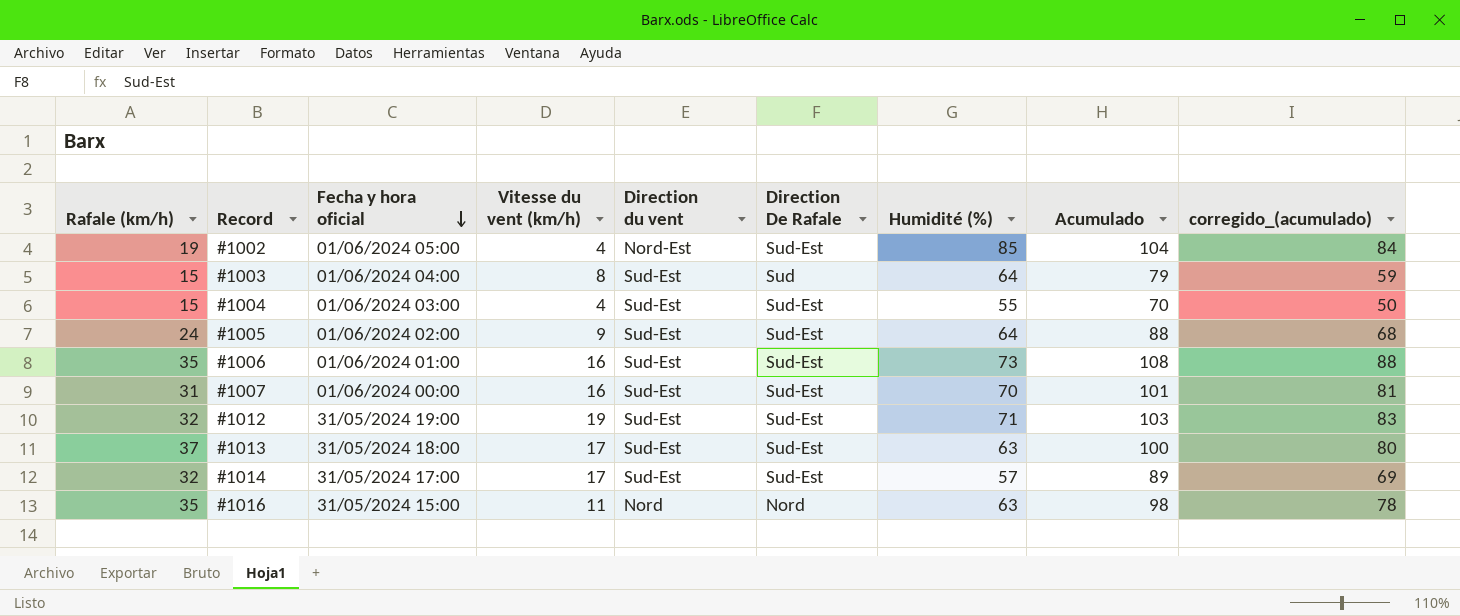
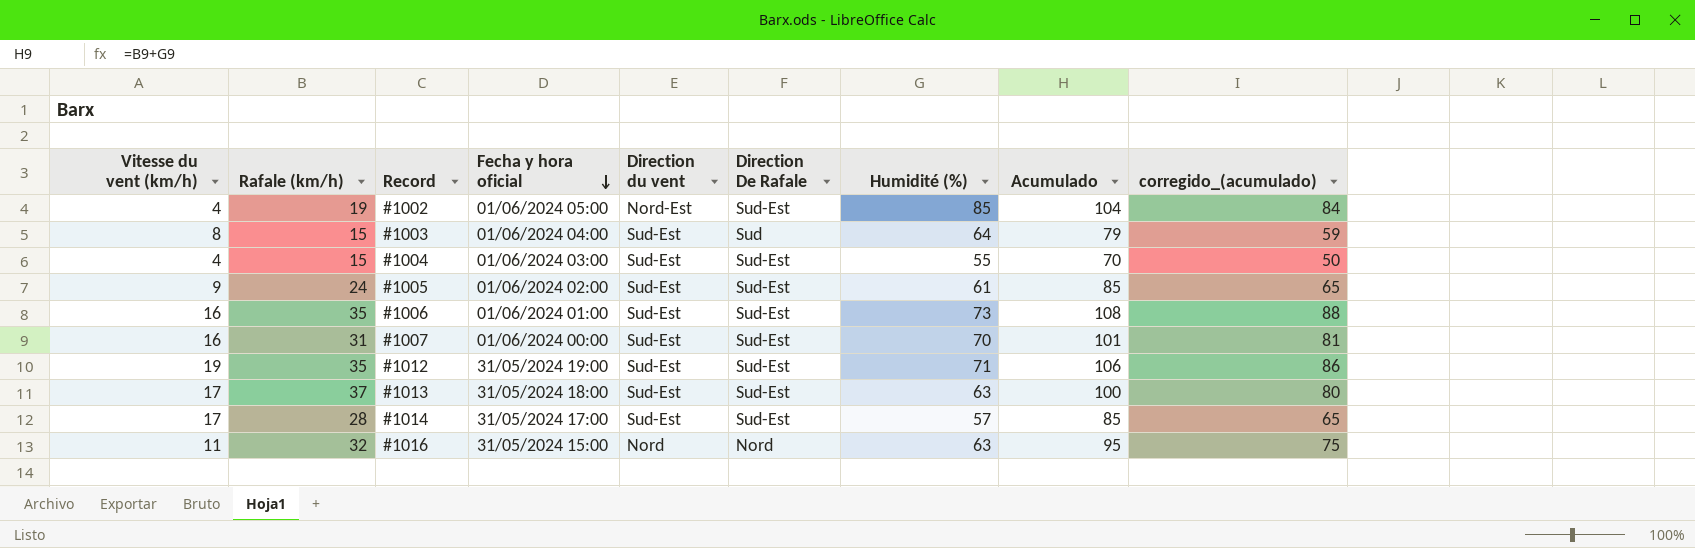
column Vitesse du vent (km/h) | position: 4 -> 1
#1005 | Humidité (%): 64 -> 61
#1005 | Acumulado: 88 -> 85
#1005 | corregido_(acumulado): 68 -> 65
#1012 | Rafale (km/h): 32 -> 35
#1012 | Acumulado: 103 -> 106
#1012 | corregido_(acumulado): 83 -> 86
#1014 | Rafale (km/h): 32 -> 28
#1014 | Acumulado: 89 -> 85
#1014 | corregido_(acumulado): 69 -> 65
#1016 | Rafale (km/h): 35 -> 32
#1016 | Acumulado: 98 -> 95
#1016 | corregido_(acumulado): 78 -> 75

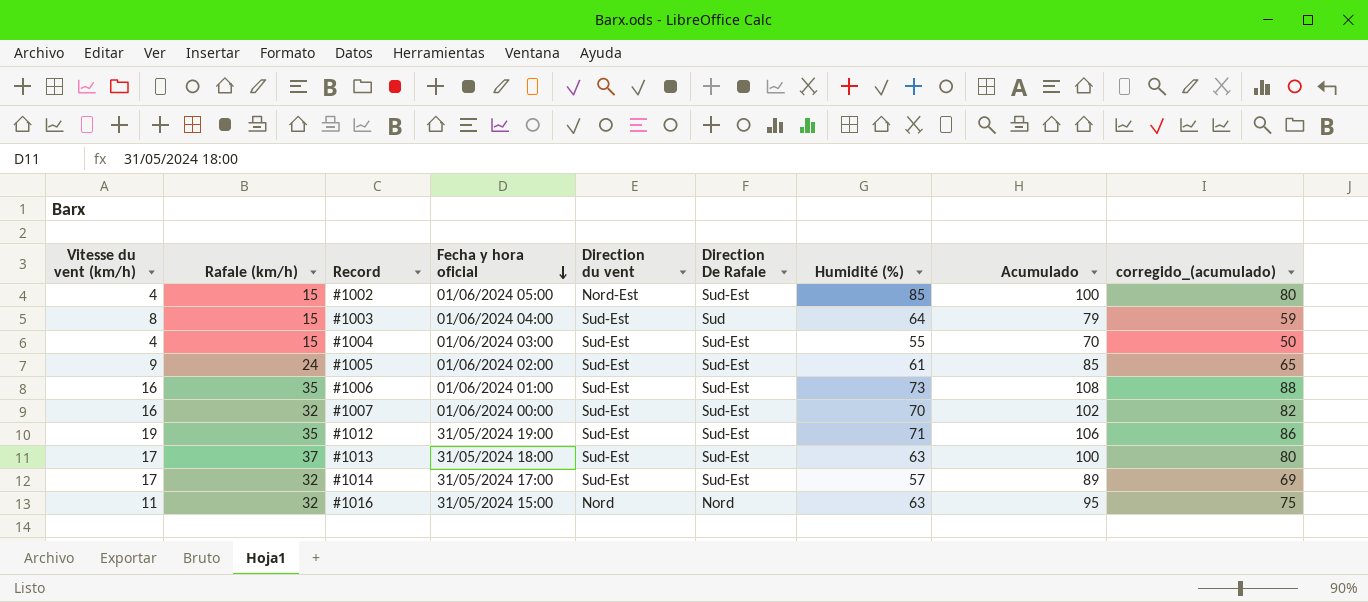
#1002 | Rafale (km/h): 19 -> 15
#1002 | Acumulado: 104 -> 100
#1002 | corregido_(acumulado): 84 -> 80
#1007 | Rafale (km/h): 31 -> 32
#1007 | Acumulado: 101 -> 102
#1007 | corregido_(acumulado): 81 -> 82
#1014 | Rafale (km/h): 28 -> 32
#1014 | Acumulado: 85 -> 89
#1014 | corregido_(acumulado): 65 -> 69

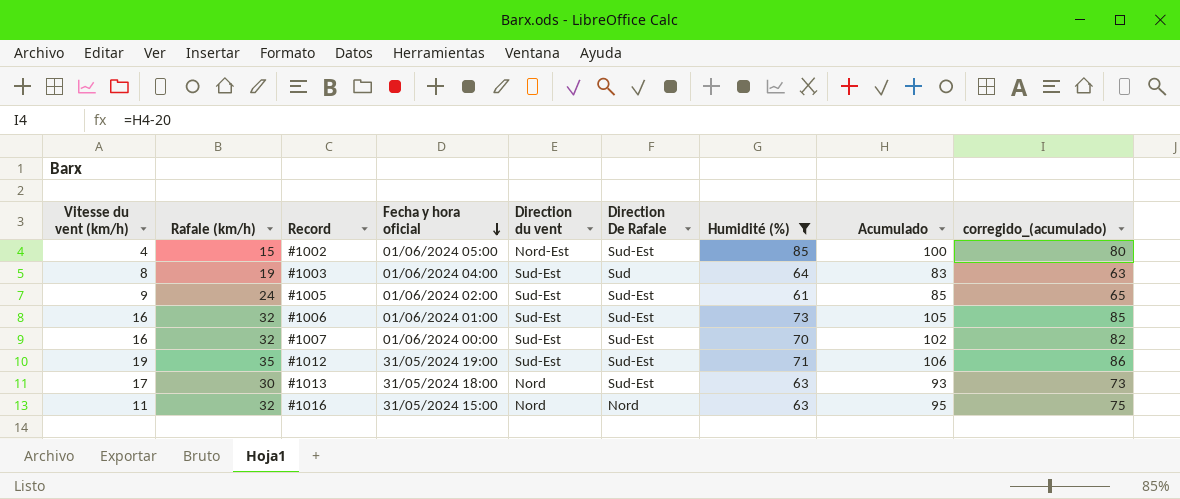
filter: none -> Humidité (%) >= 61
#1003 | Rafale (km/h): 15 -> 19
#1003 | Acumulado: 79 -> 83
#1003 | corregido_(acumulado): 59 -> 63
#1006 | Rafale (km/h): 35 -> 32
#1006 | Acumulado: 108 -> 105
#1006 | corregido_(acumulado): 88 -> 85
#1013 | Rafale (km/h): 37 -> 30
#1013 | Direction du vent: Sud-Est -> Nord
#1013 | Acumulado: 100 -> 93
#1013 | corregido_(acumulado): 80 -> 73

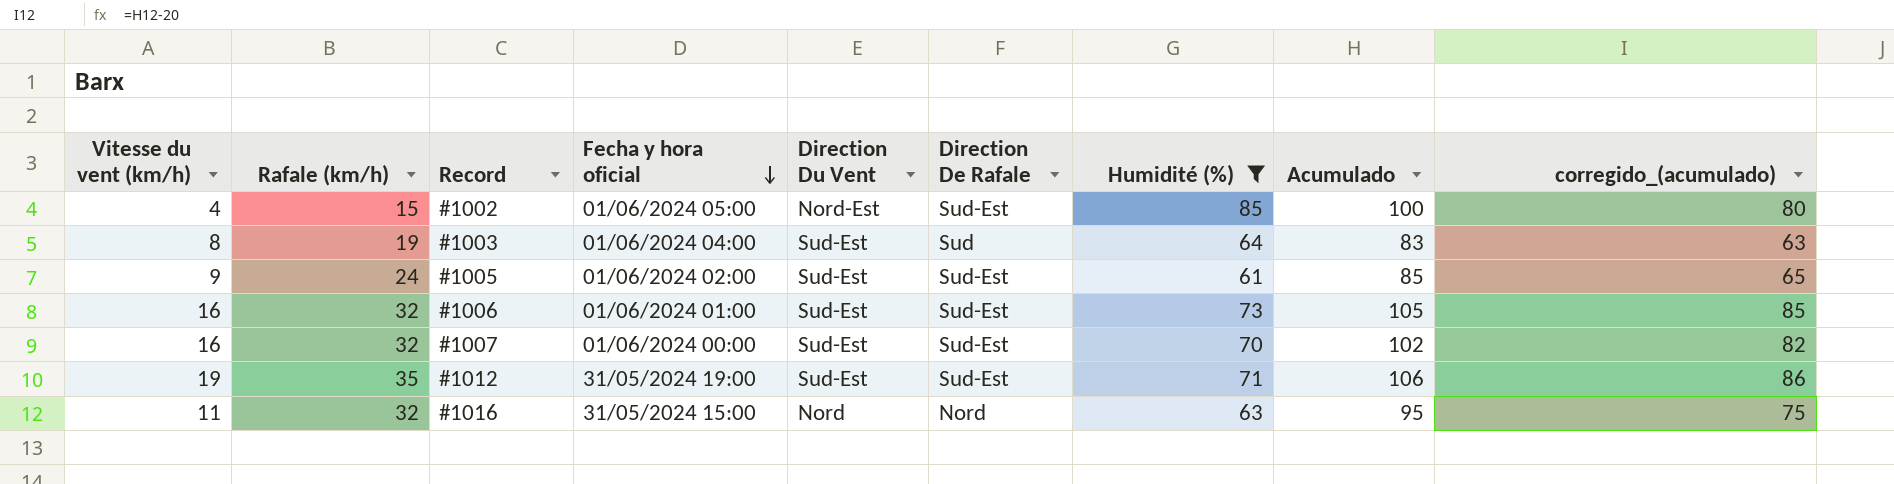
column name: Direction du vent -> Direction Du Vent
row #1013: 17 | 30 | 31/05/2024 18:00 | Nord | Sud-Est | 63 | 93 | 73 -> none

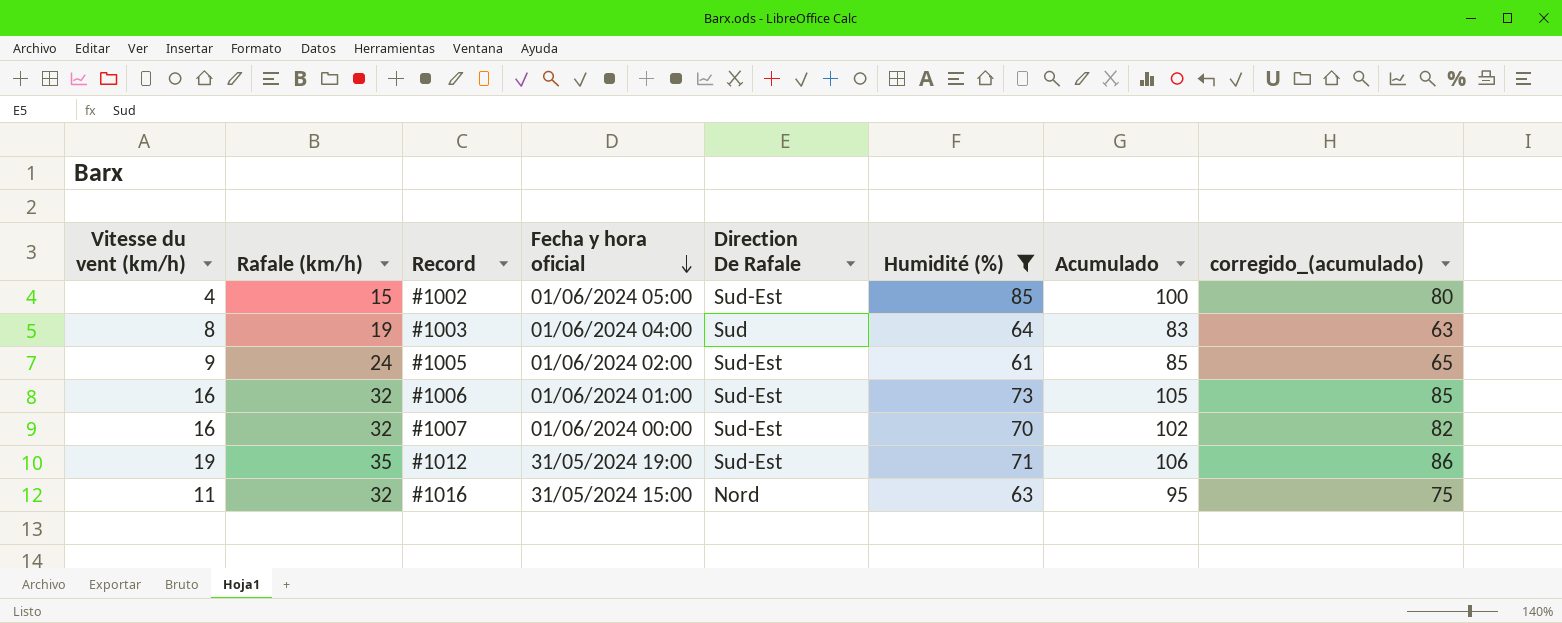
column Direction Du Vent | position: 5 -> none

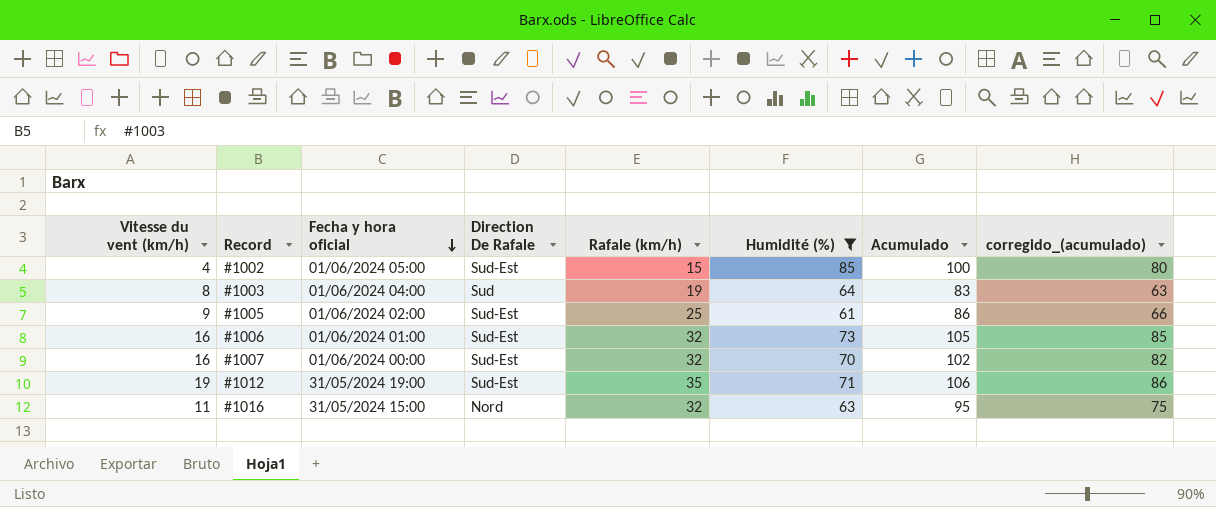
column Rafale (km/h) | position: 2 -> 5
#1005 | Rafale (km/h): 24 -> 25
#1005 | Acumulado: 85 -> 86
#1005 | corregido_(acumulado): 65 -> 66

